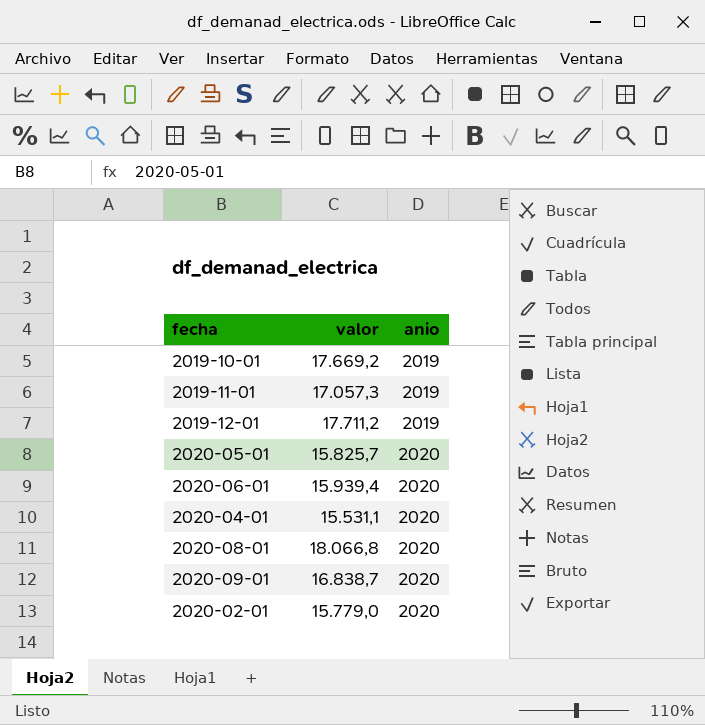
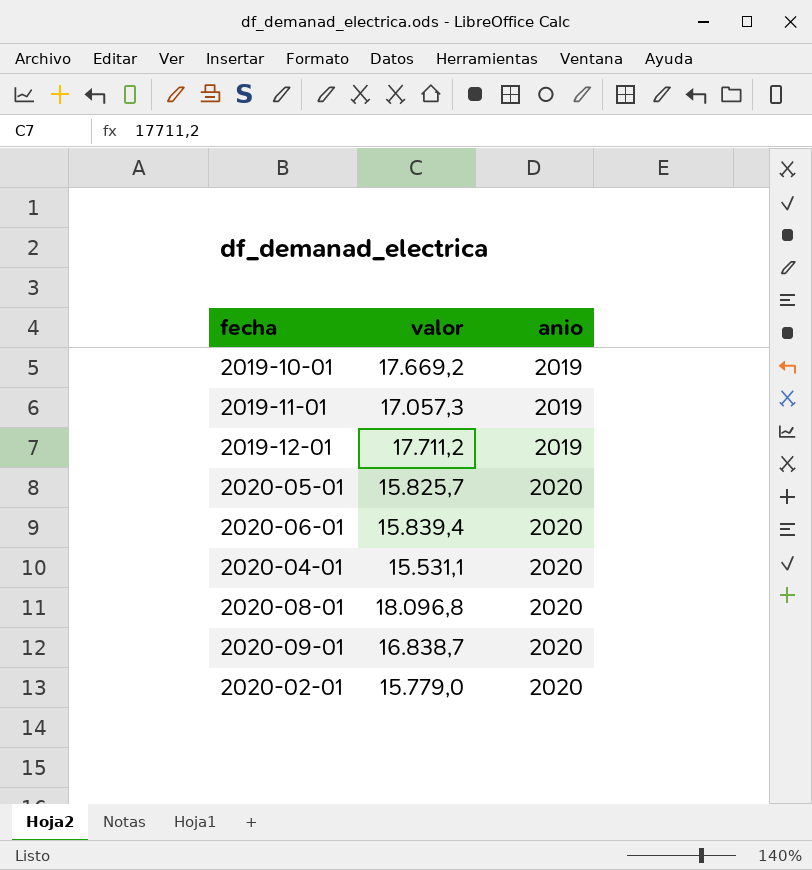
2020-06-01 | valor: 15.939,4 -> 15.839,4
2020-08-01 | valor: 18.066,8 -> 18.096,8

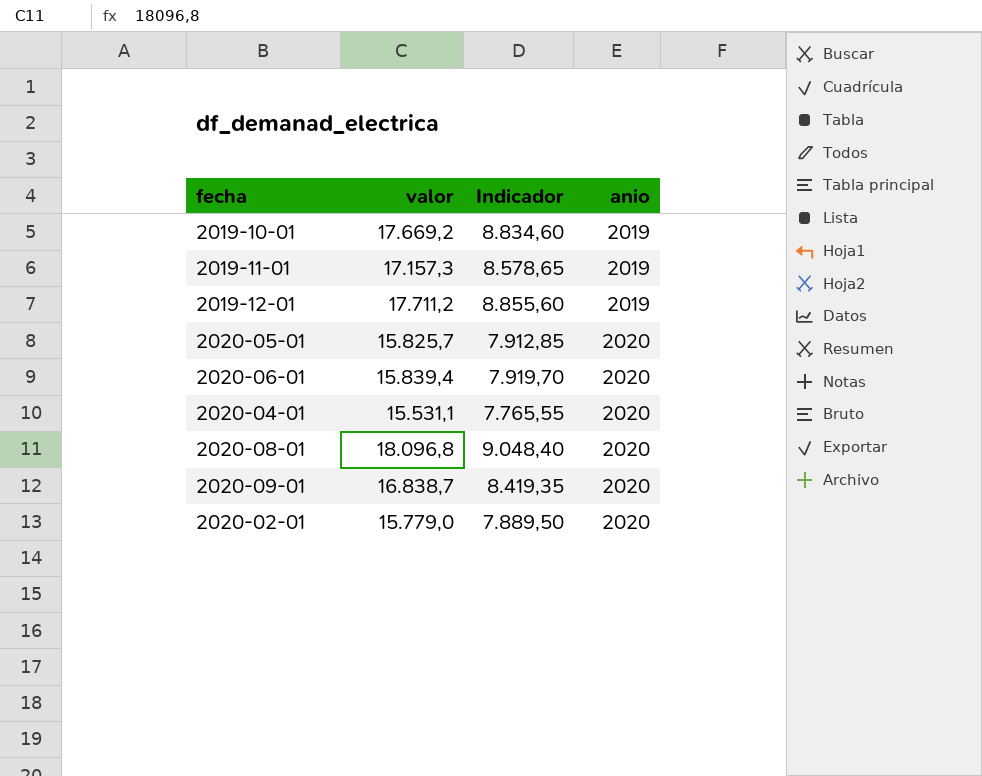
column Indicador | formula: none -> [valor] * 0,5
2019-11-01 | valor: 17.057,3 -> 17.157,3

